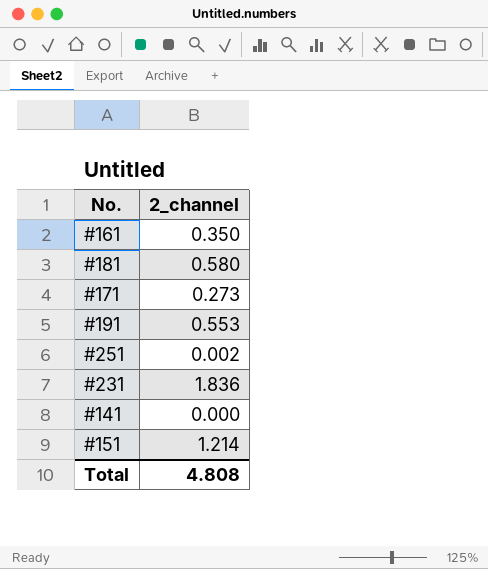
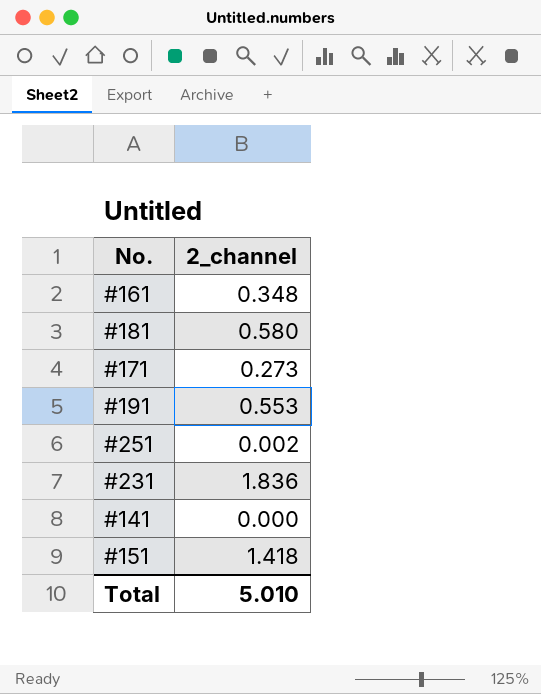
#161 | 2_channel: 0.350 -> 0.348
#151 | 2_channel: 1.214 -> 1.418
Total | 2_channel: 4.808 -> 5.010

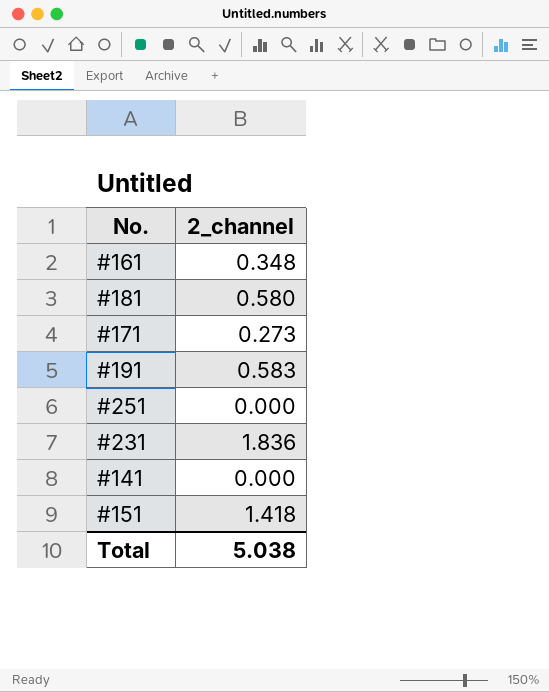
#191 | 2_channel: 0.553 -> 0.583
#251 | 2_channel: 0.002 -> 0.000
Total | 2_channel: 5.010 -> 5.038

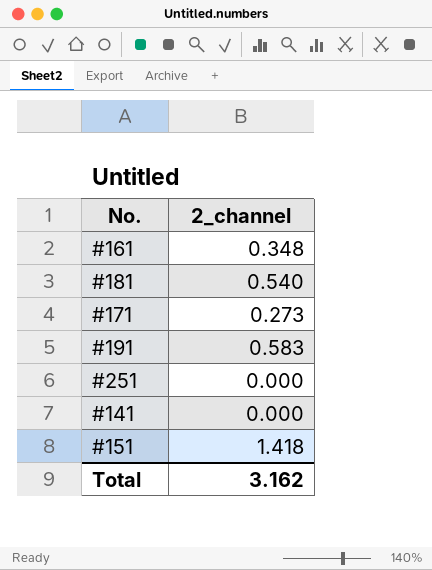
row #231: 1.836 -> none
#181 | 2_channel: 0.580 -> 0.540
Total | 2_channel: 5.038 -> 3.162

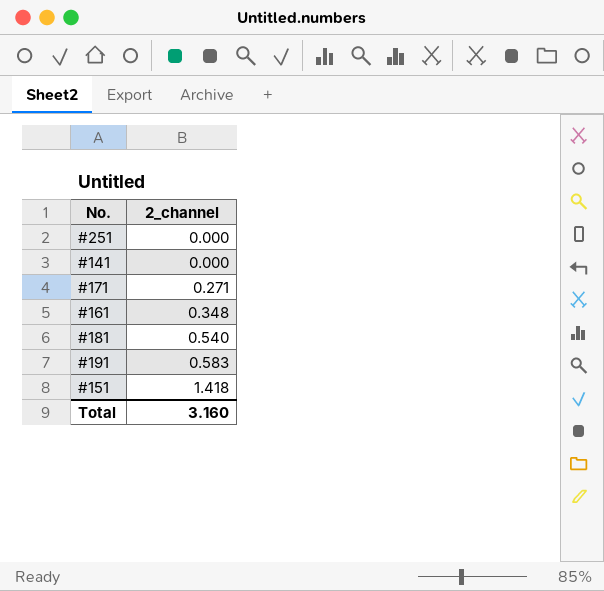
row order: none -> 2_channel ascending
#171 | 2_channel: 0.273 -> 0.271
Total | 2_channel: 3.162 -> 3.160

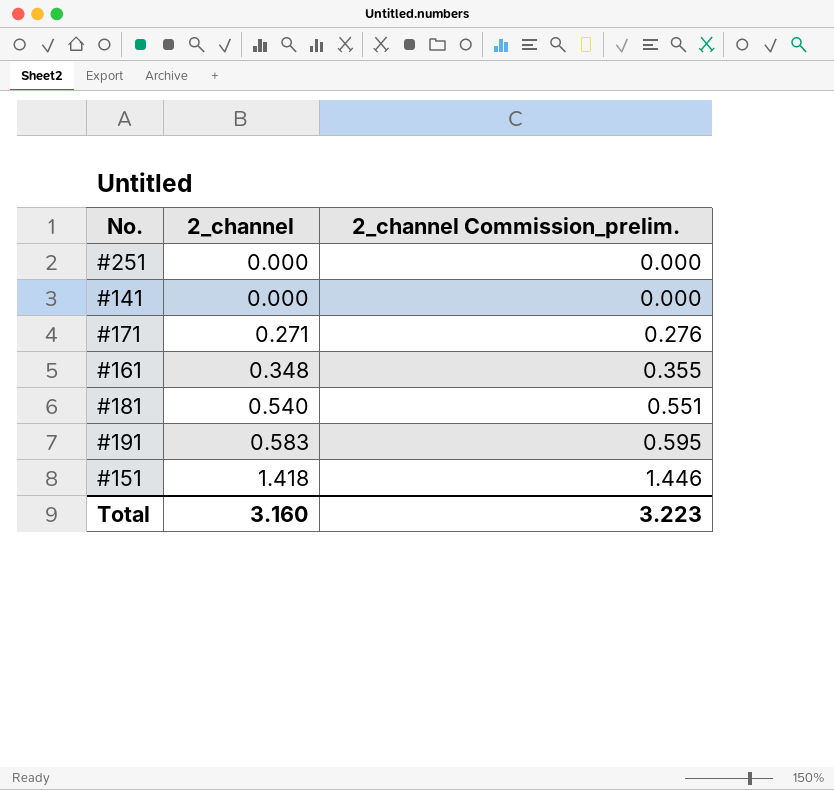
column 2_channel Commission_prelim. | formula: none -> [2_channel] * 1.02

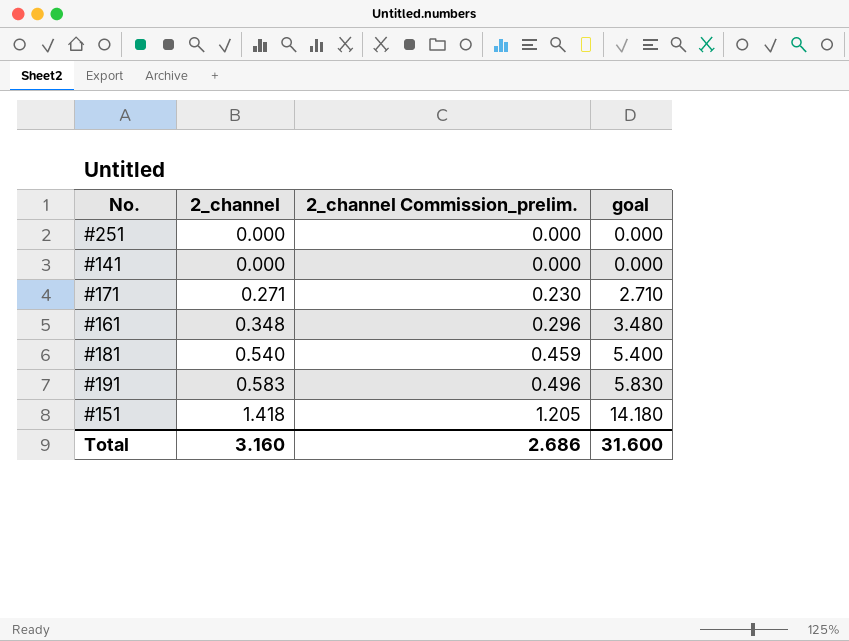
column 2_channel Commission_prelim. | formula: [2_channel] * 1.02 -> [2_channel] * 0.85
column goal | formula: none -> [2_channel] * 10
Total | 2_channel Commission_prelim.: 3.223 -> 2.686

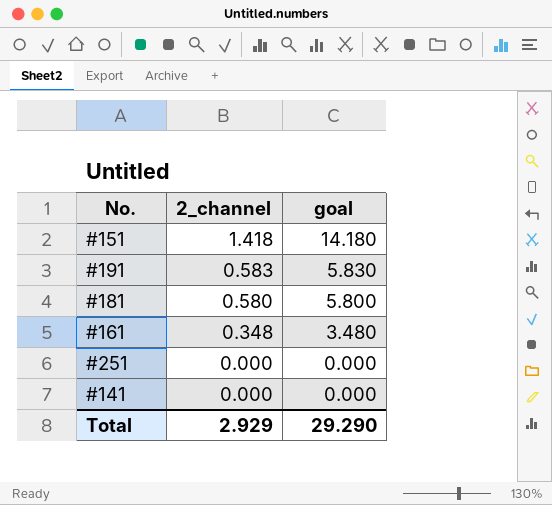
row order: 2_channel ascending -> 2_channel descending
column 2_channel Commission_prelim. | formula: [2_channel] * 0.85 -> none
row #171: 0.271 | 0.230 | 2.710 -> none
#181 | 2_channel: 0.540 -> 0.580
#181 | goal: 5.400 -> 5.800
Total | 2_channel: 3.160 -> 2.929
Total | goal: 31.600 -> 29.290

